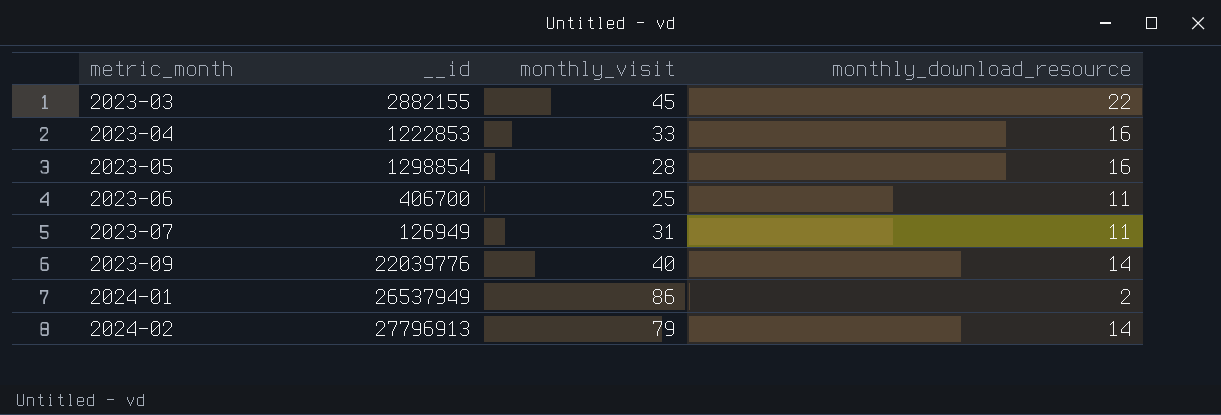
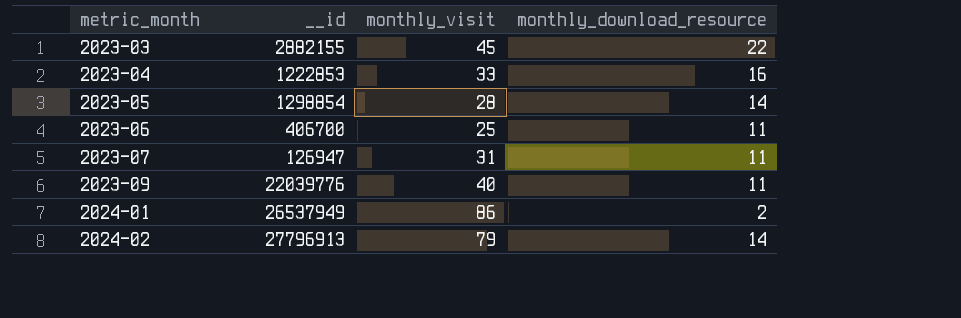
2023-05 | monthly_download_resource: 16 -> 14
2023-07 | __id: 126949 -> 126947
2023-09 | monthly_download_resource: 14 -> 11

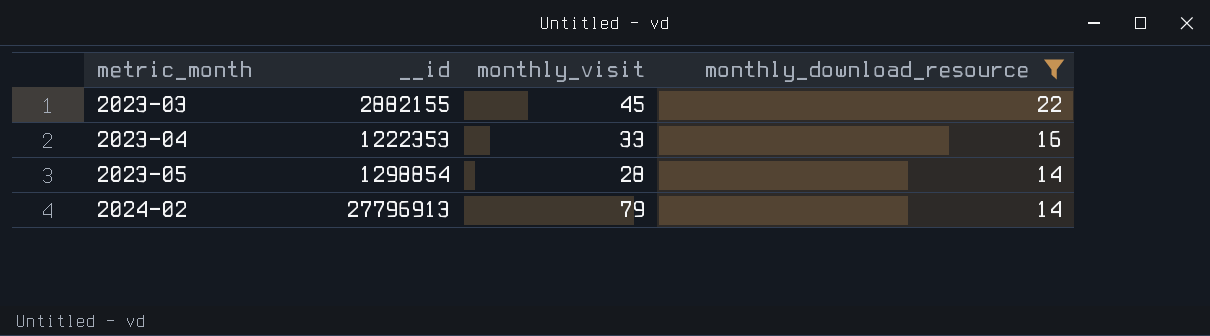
filter: none -> monthly_download_resource >= 14
2023-04 | __id: 1222853 -> 1222353

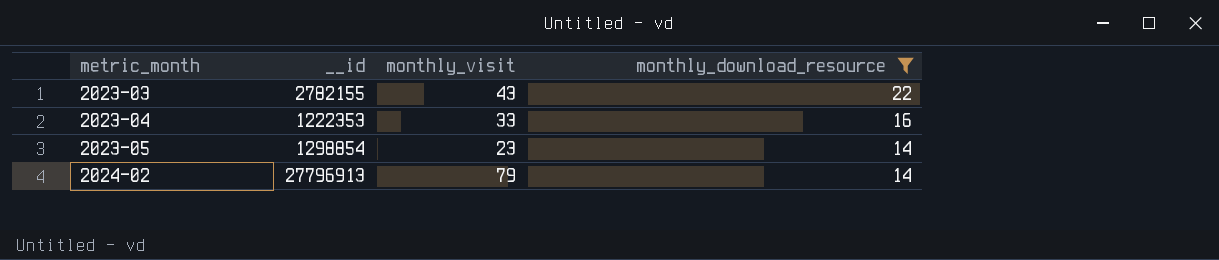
2023-03 | __id: 2882155 -> 2782155
2023-03 | monthly_visit: 45 -> 43
2023-05 | monthly_visit: 28 -> 23

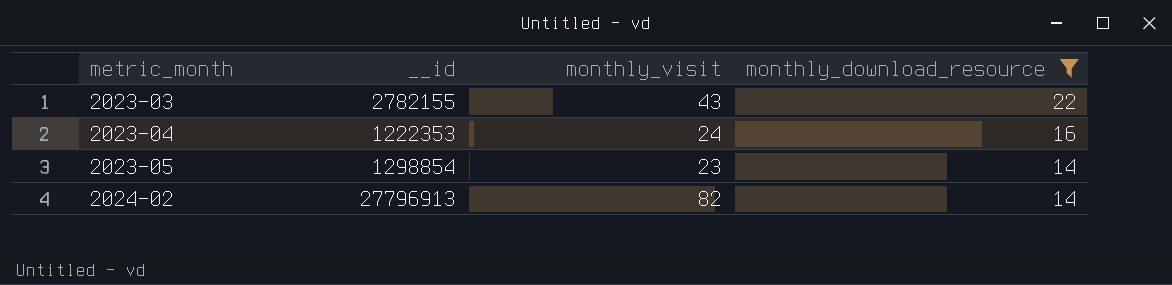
2023-04 | monthly_visit: 33 -> 24
2024-02 | monthly_visit: 79 -> 82

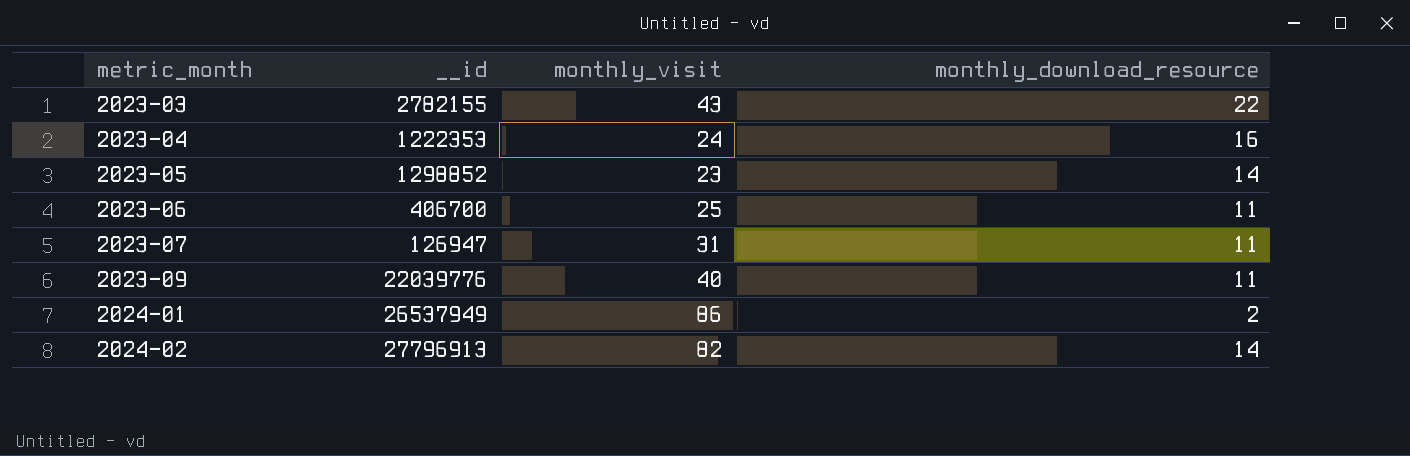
filter: monthly_download_resource >= 14 -> none
2023-05 | __id: 1298854 -> 1298852

